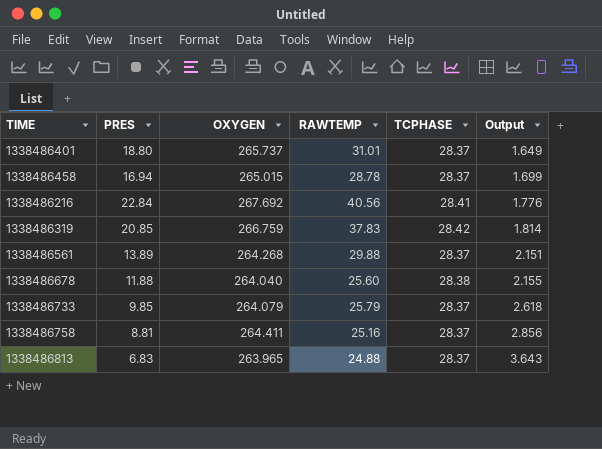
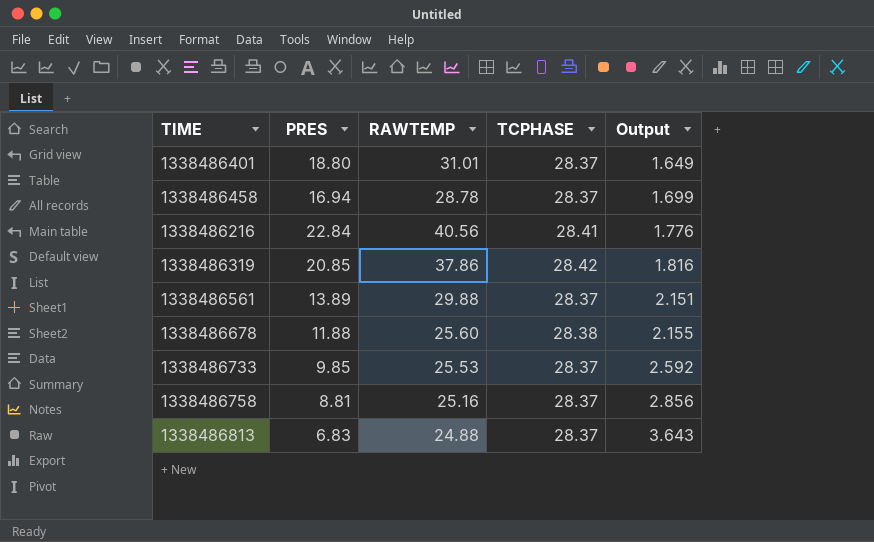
column OXYGEN | position: 3 -> none
1338486319 | RAWTEMP: 37.83 -> 37.86
1338486319 | Output: 1.814 -> 1.816
1338486733 | RAWTEMP: 25.79 -> 25.53
1338486733 | Output: 2.618 -> 2.592

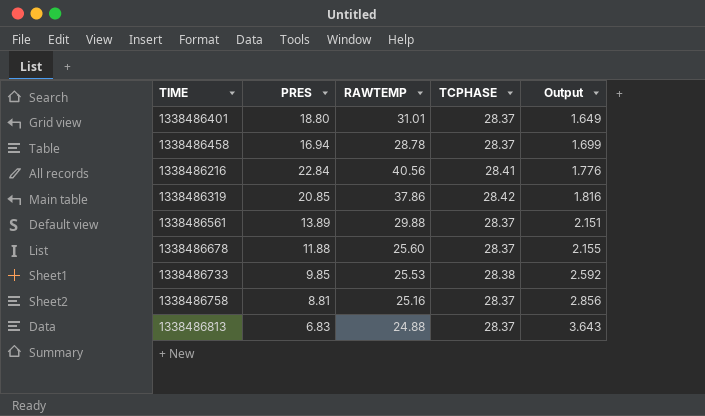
1338486678 | TCPHASE: 28.38 -> 28.37
1338486733 | TCPHASE: 28.37 -> 28.38

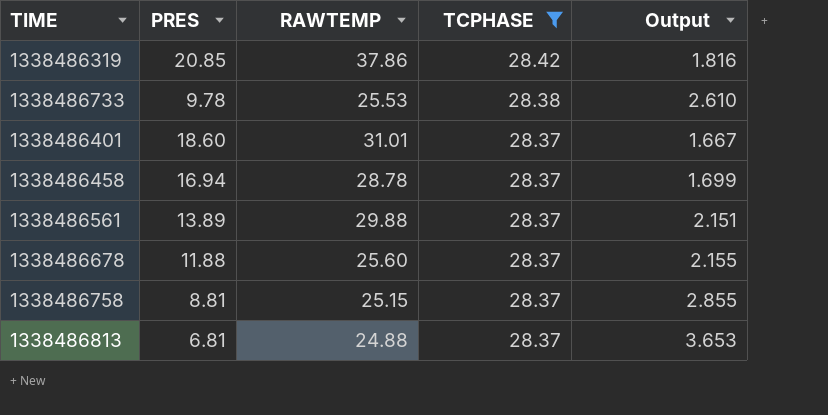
filter: none -> TCPHASE != 28.41
row order: Output ascending -> TCPHASE descending
1338486733 | PRES: 9.85 -> 9.78
1338486733 | Output: 2.592 -> 2.610
1338486401 | PRES: 18.80 -> 18.60
1338486401 | Output: 1.649 -> 1.667
1338486758 | RAWTEMP: 25.16 -> 25.15
1338486758 | Output: 2.856 -> 2.855
1338486813 | PRES: 6.83 -> 6.81
1338486813 | Output: 3.643 -> 3.653

